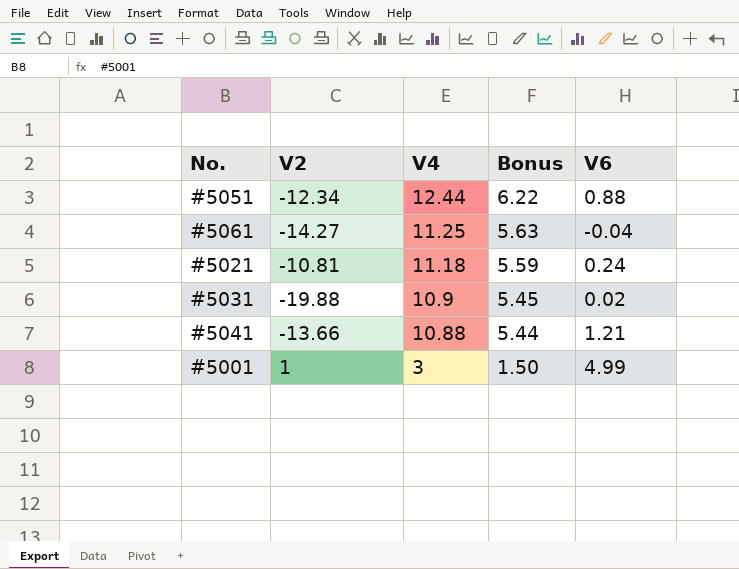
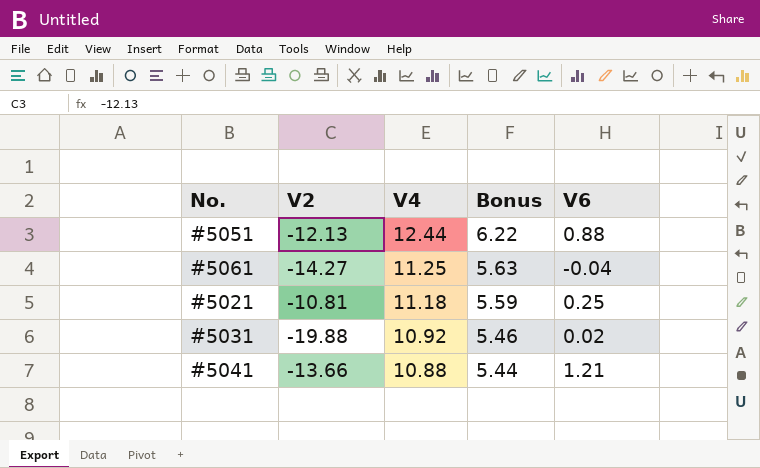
row #5001: 1 | 3 | 1.50 | 4.99 -> none
#5051 | V2: -12.34 -> -12.13
#5021 | V6: 0.24 -> 0.25
#5031 | V4: 10.9 -> 10.92
#5031 | Bonus: 5.45 -> 5.46

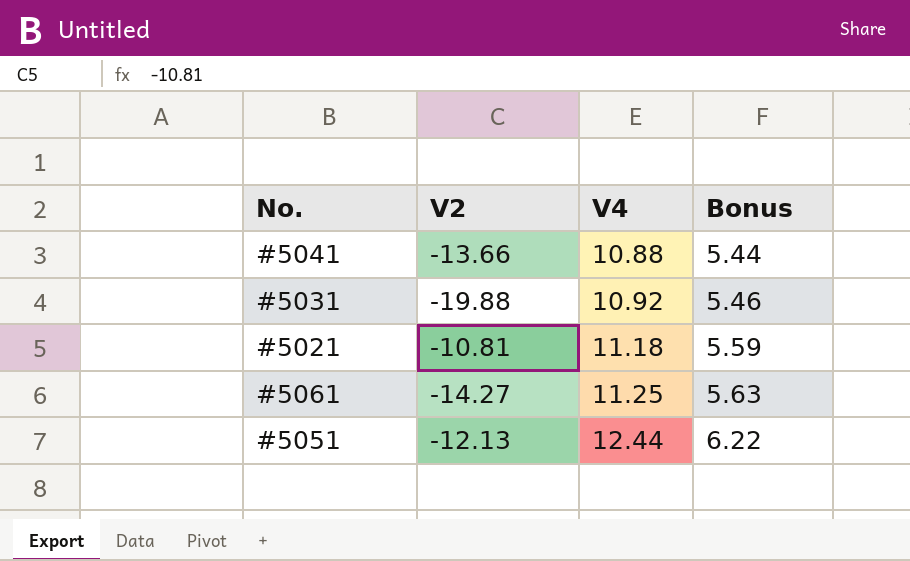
row order: V4 descending -> V4 ascending
column V6 | position: 5 -> none

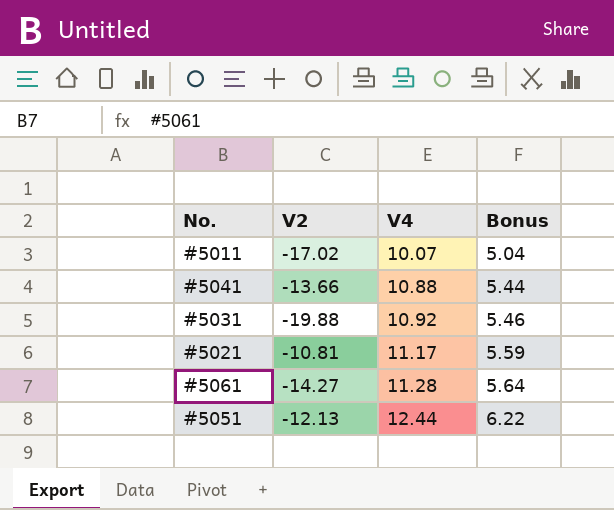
row #5011: none -> -17.02 | 10.07 | 5.04
#5021 | V4: 11.18 -> 11.17
#5061 | V4: 11.25 -> 11.28
#5061 | Bonus: 5.63 -> 5.64

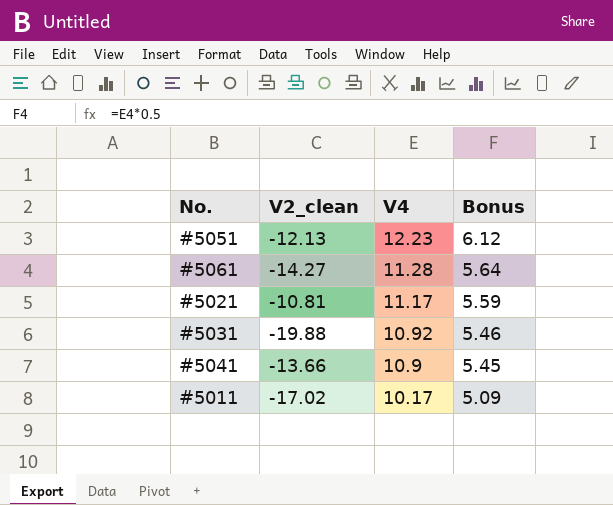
row order: V4 ascending -> V4 descending
column name: V2 -> V2_clean
#5051 | V4: 12.44 -> 12.23
#5051 | Bonus: 6.22 -> 6.12
#5041 | V4: 10.88 -> 10.9
#5041 | Bonus: 5.44 -> 5.45
#5011 | V4: 10.07 -> 10.17
#5011 | Bonus: 5.04 -> 5.09

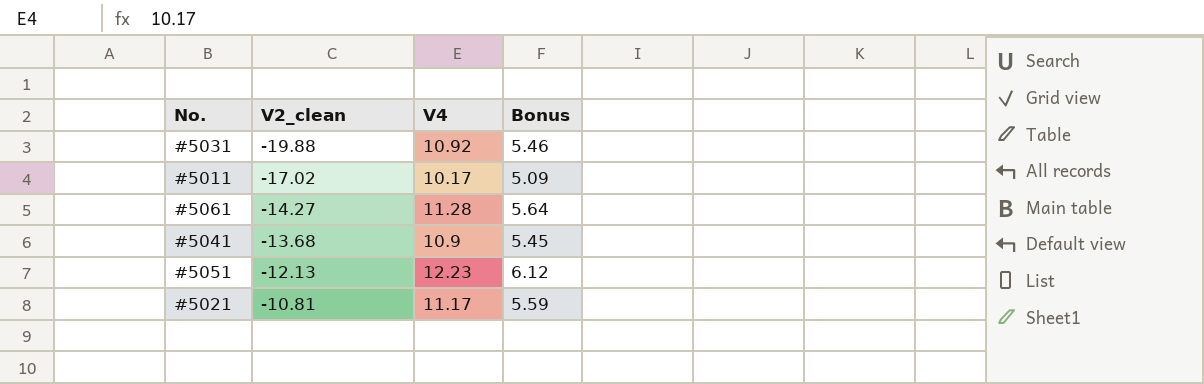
row order: V4 descending -> V2_clean ascending
#5041 | V2_clean: -13.66 -> -13.68

